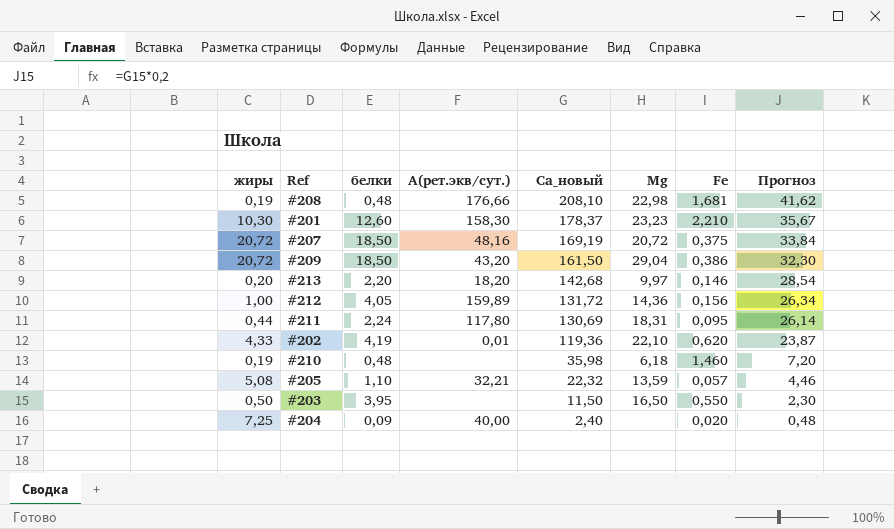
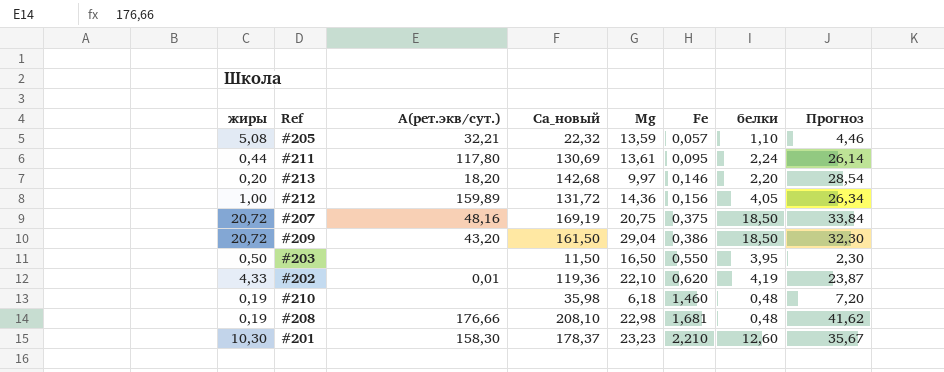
row order: Са_новый descending -> Fe ascending
column белки | position: 3 -> 7
row #204: 7,25 | 0,09 | 40,00 | 2,40 | none | 0,020 | 0,48 -> none
#211 | Мg: 18,31 -> 13,61
#207 | Мg: 20,72 -> 20,75

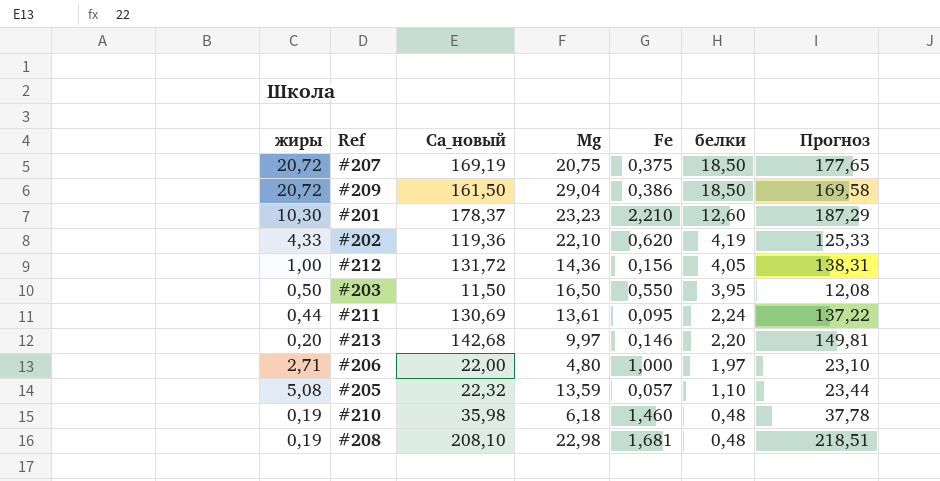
row order: Fe ascending -> белки descending
column А(рет.экв/сут.) | position: 3 -> none
column Прогноз | formula: [Са_новый] * 0,2 -> [Са_новый] * 1,05
row #206: none -> 2,71 | 22,00 | 4,80 | 1,000 | 1,97 | 23,10

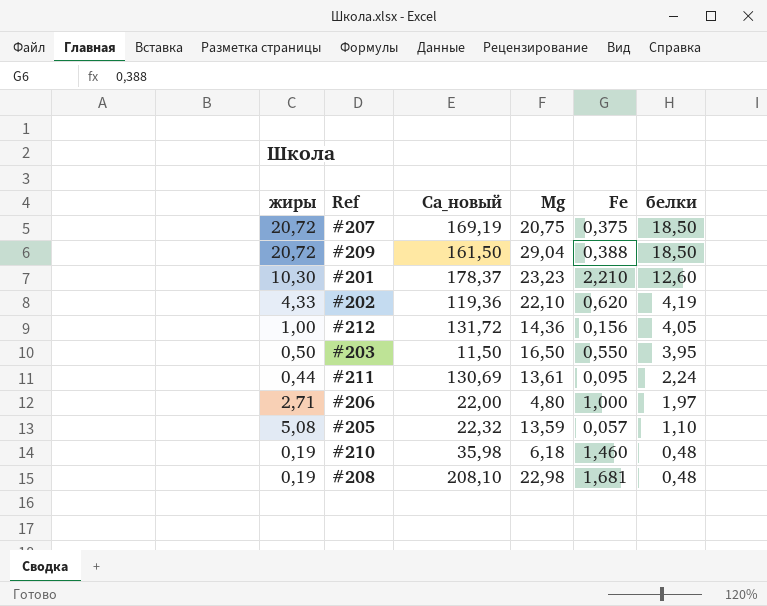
column Прогноз | formula: [Са_новый] * 1,05 -> none
row #213: 0,20 | 142,68 | 9,97 | 0,146 | 2,20 | 149,81 -> none
#209 | Fe: 0,386 -> 0,388

